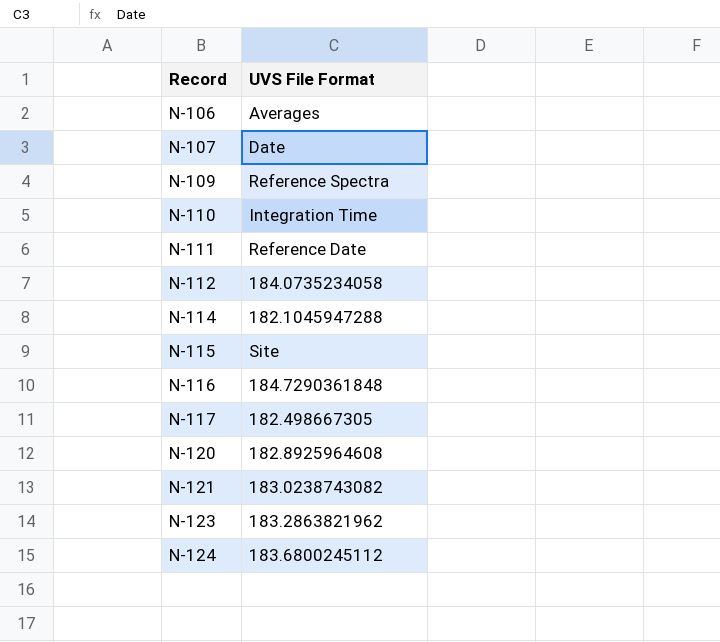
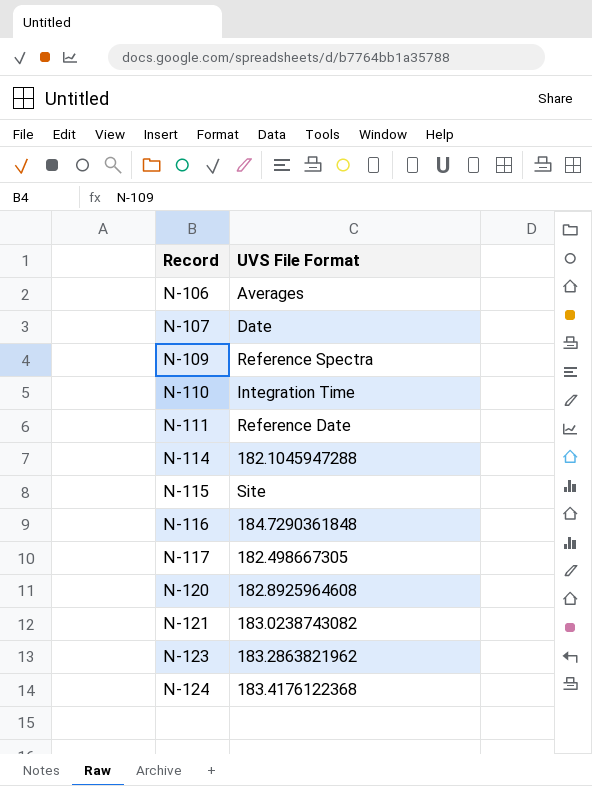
row N-112: 184.0735234058 -> none
N-124 | UVS File Format: 183.6800245112 -> 183.4176122368

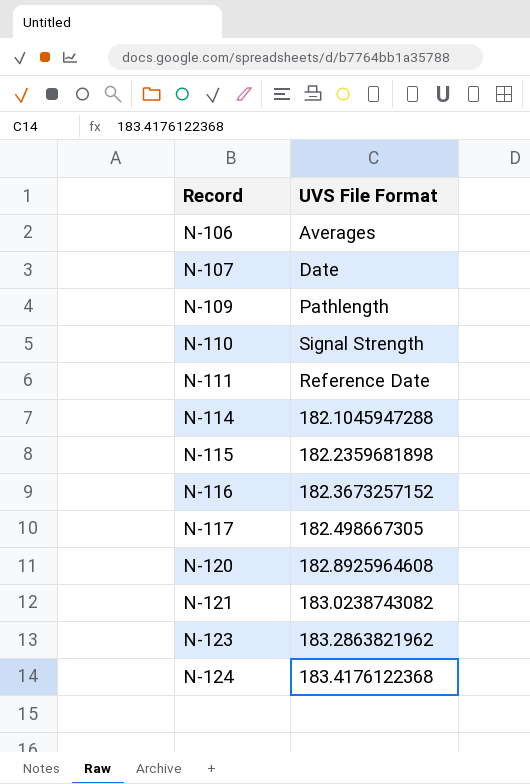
N-109 | UVS File Format: Reference Spectra -> Pathlength
N-110 | UVS File Format: Integration Time -> Signal Strength
N-115 | UVS File Format: Site -> 182.2359681898
N-116 | UVS File Format: 184.7290361848 -> 182.3673257152

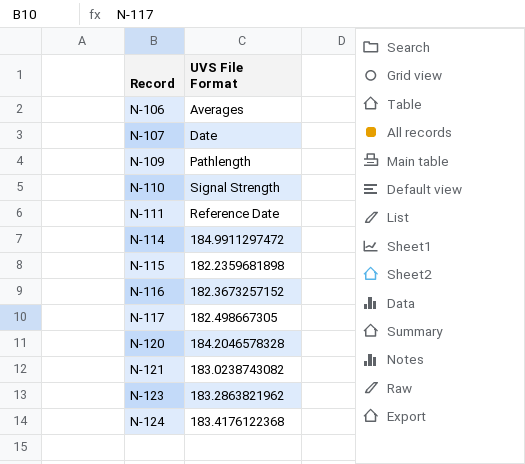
N-114 | UVS File Format: 182.1045947288 -> 184.9911297472
N-120 | UVS File Format: 182.8925964608 -> 184.2046578328

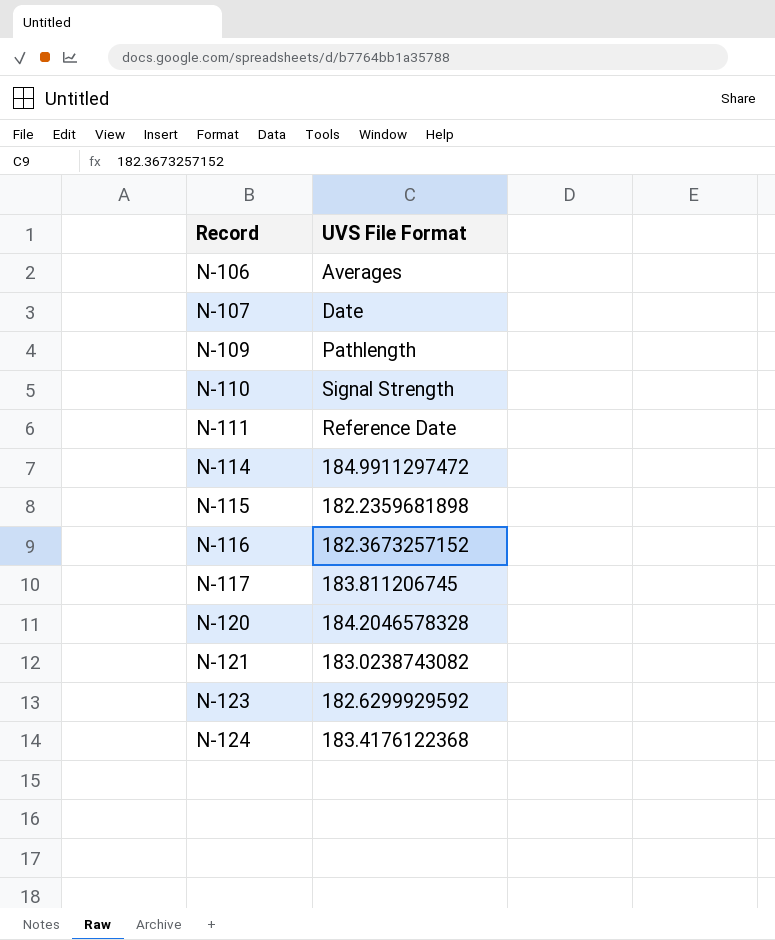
N-117 | UVS File Format: 182.498667305 -> 183.811206745
N-123 | UVS File Format: 183.2863821962 -> 182.6299929592

